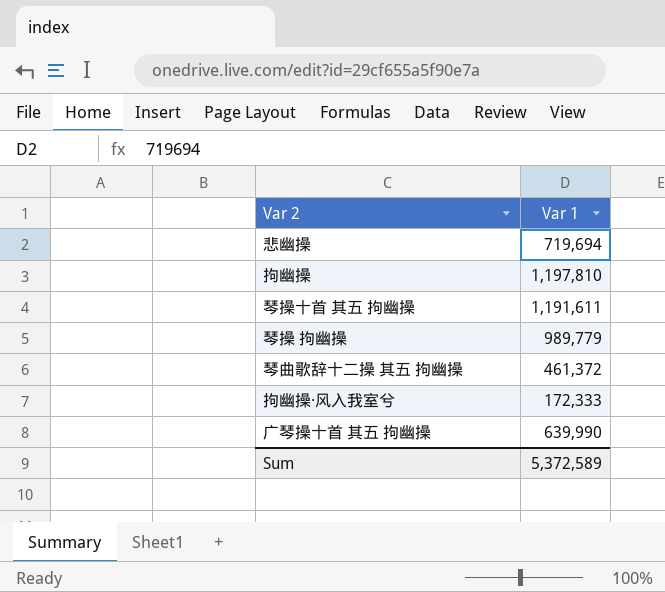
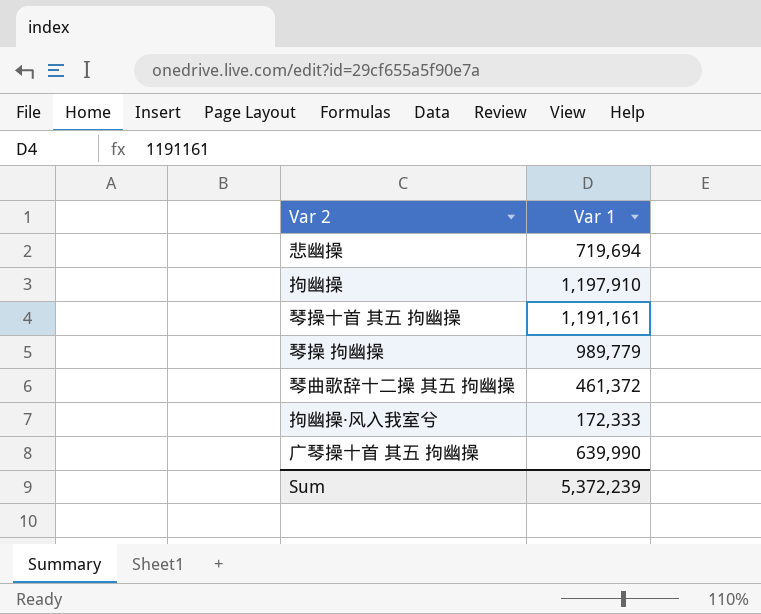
拘幽操 | Var 1: 1,197,810 -> 1,197,910
琴操十首 其五 拘幽操 | Var 1: 1,191,611 -> 1,191,161
Sum | Var 1: 5,372,589 -> 5,372,239

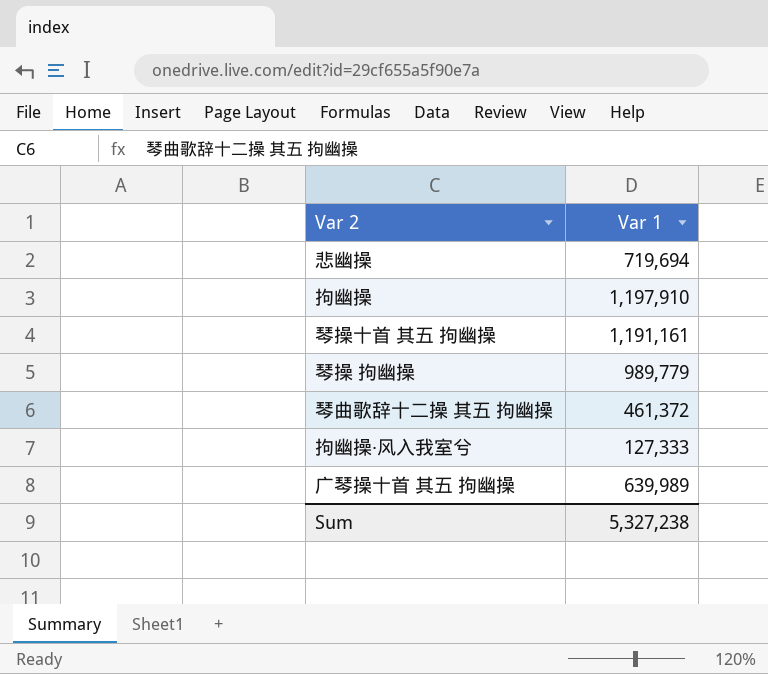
拘幽操·风入我室兮 | Var 1: 172,333 -> 127,333
广琴操十首 其五 拘幽操 | Var 1: 639,990 -> 639,989
Sum | Var 1: 5,372,239 -> 5,327,238

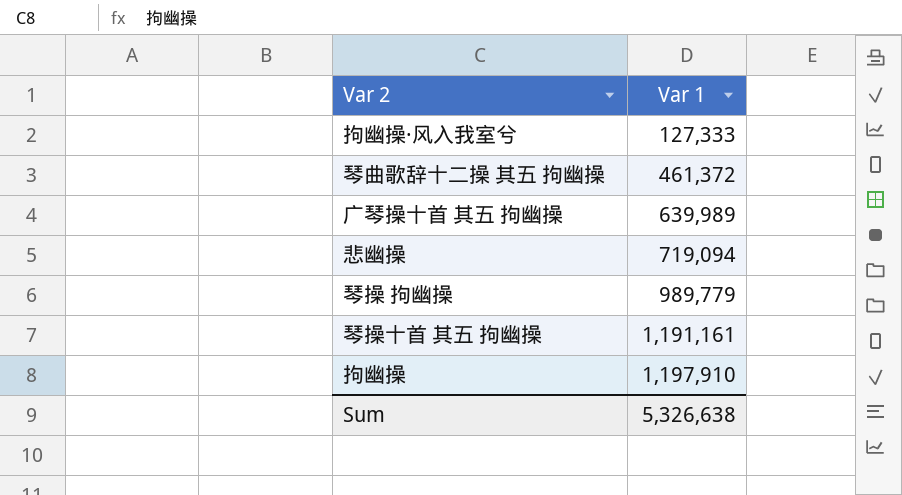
row order: none -> Var 1 ascending
悲幽操 | Var 1: 719,694 -> 719,094
Sum | Var 1: 5,327,238 -> 5,326,638

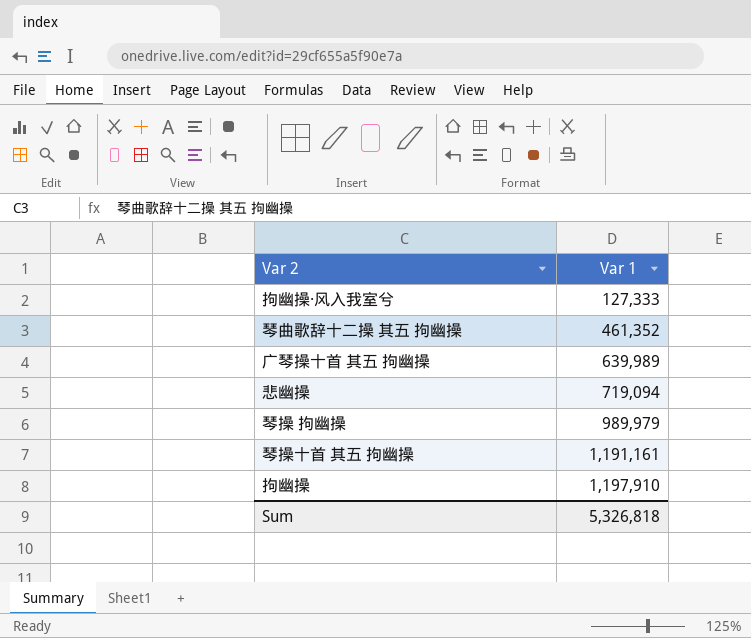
琴曲歌辞十二操 其五 拘幽操 | Var 1: 461,372 -> 461,352
琴操 拘幽操 | Var 1: 989,779 -> 989,979
Sum | Var 1: 5,326,638 -> 5,326,818

